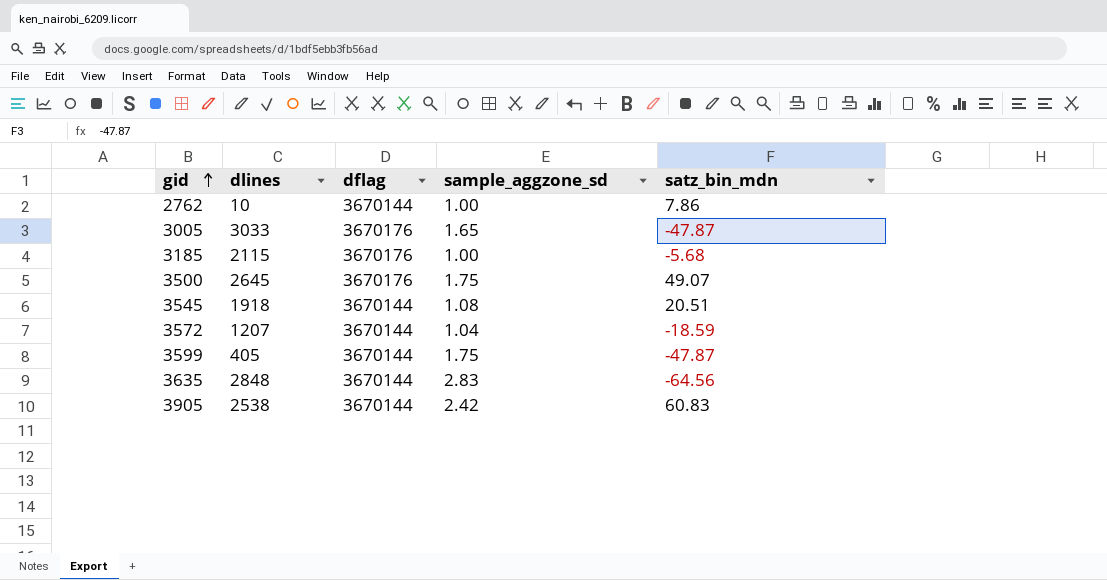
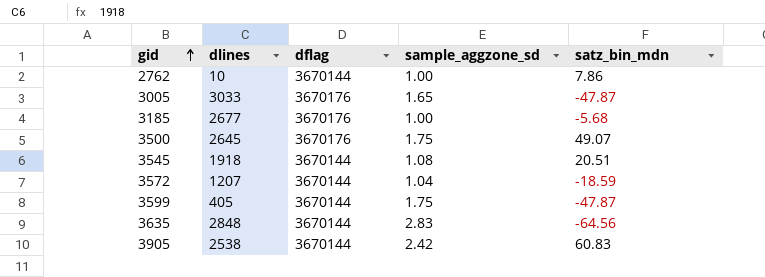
3185 | dlines: 2115 -> 2677

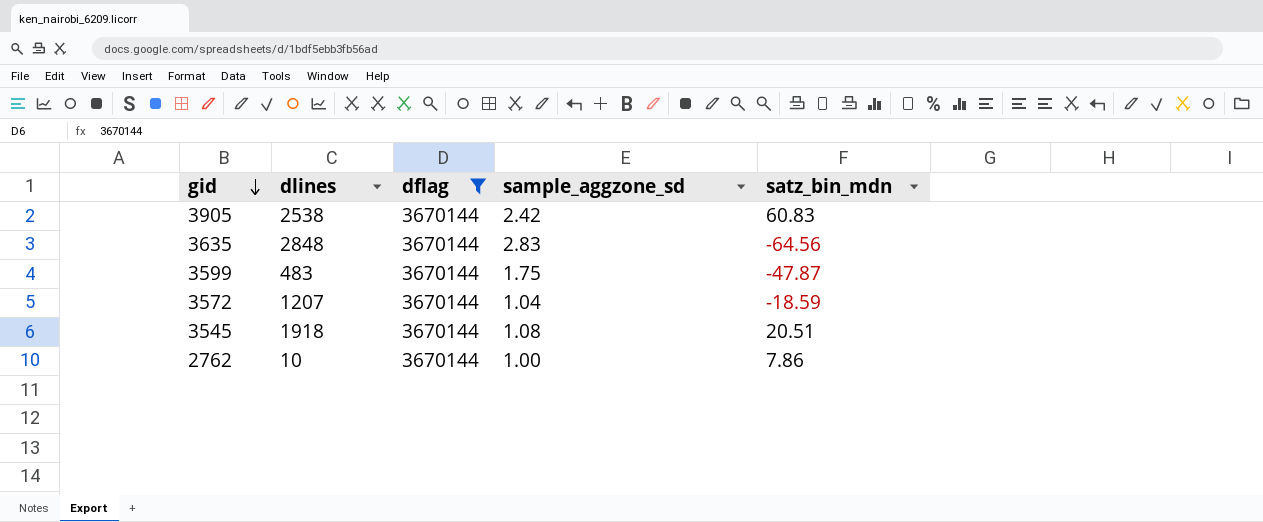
filter: none -> dflag = 3670144
row order: gid ascending -> gid descending
3599 | dlines: 405 -> 483

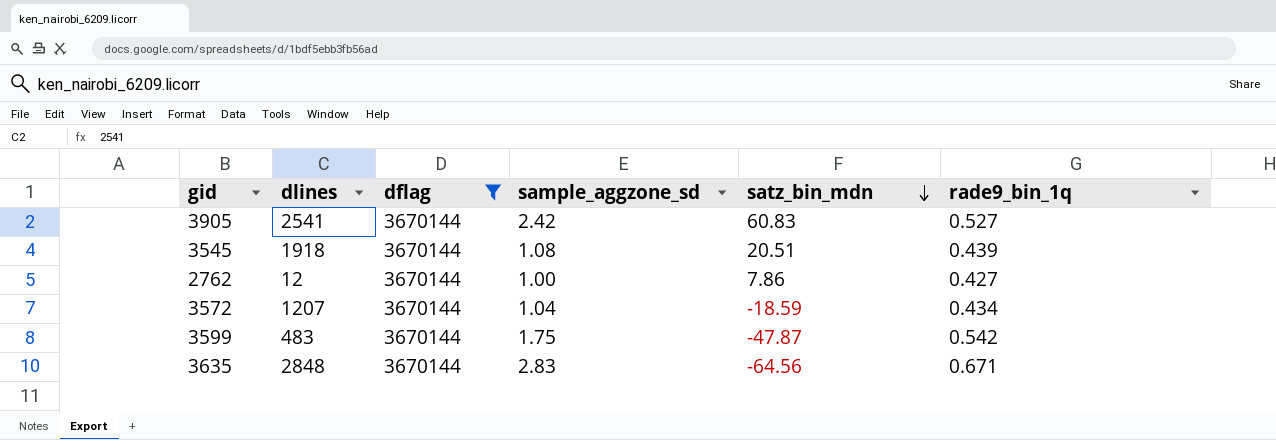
row order: gid descending -> satz_bin_mdn descending
column rade9_bin_1q | position: none -> 6
3905 | dlines: 2538 -> 2541
2762 | dlines: 10 -> 12

